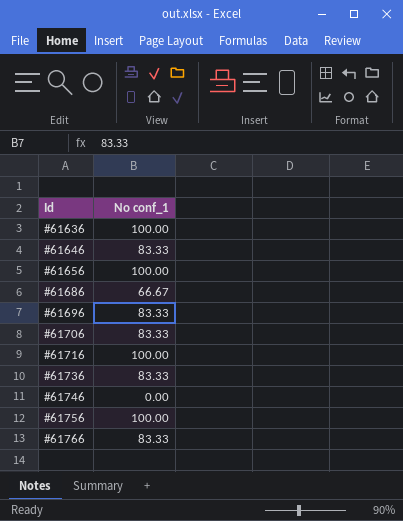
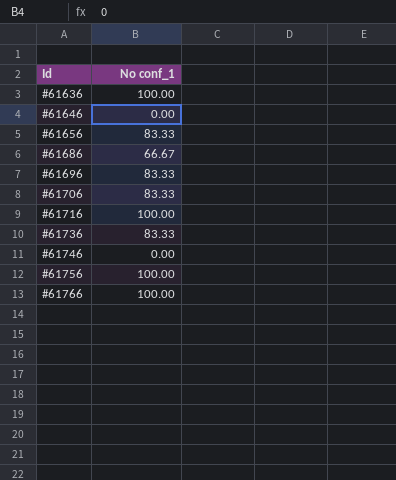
#61646 | No conf_1: 83.33 -> 0.00
#61656 | No conf_1: 100.00 -> 83.33
#61766 | No conf_1: 83.33 -> 100.00

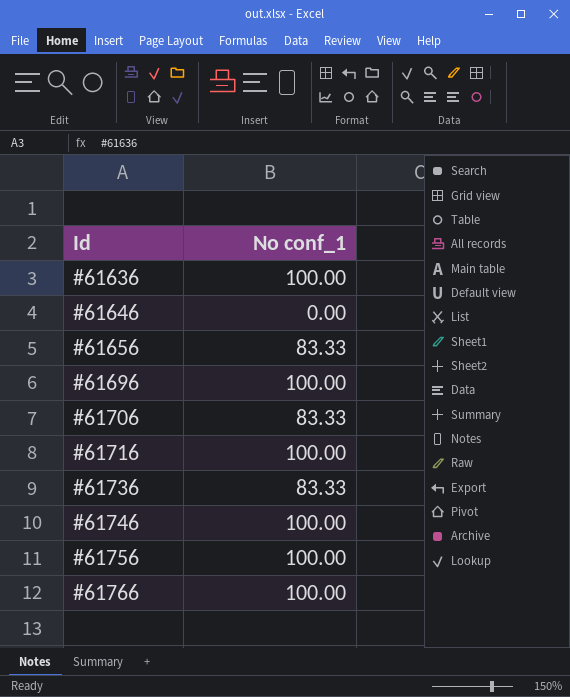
row #61686: 66.67 -> none
#61696 | No conf_1: 83.33 -> 100.00
#61746 | No conf_1: 0.00 -> 100.00

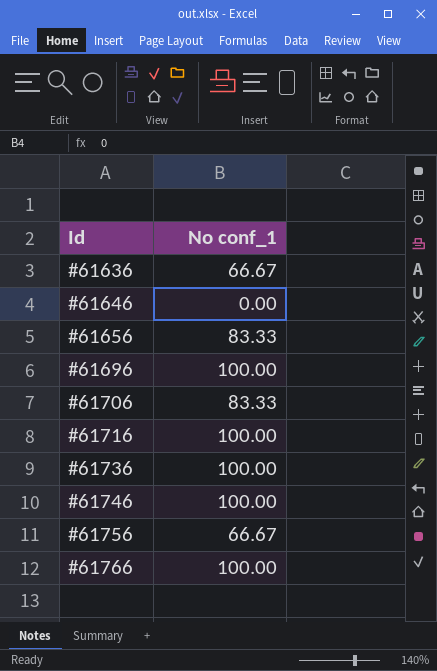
#61636 | No conf_1: 100.00 -> 66.67
#61736 | No conf_1: 83.33 -> 100.00
#61756 | No conf_1: 100.00 -> 66.67

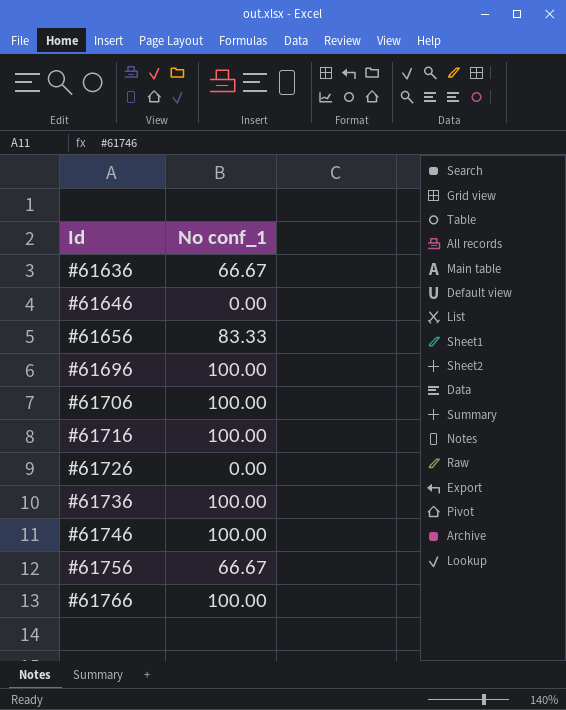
#61706 | No conf_1: 83.33 -> 100.00
row #61726: none -> 0.00

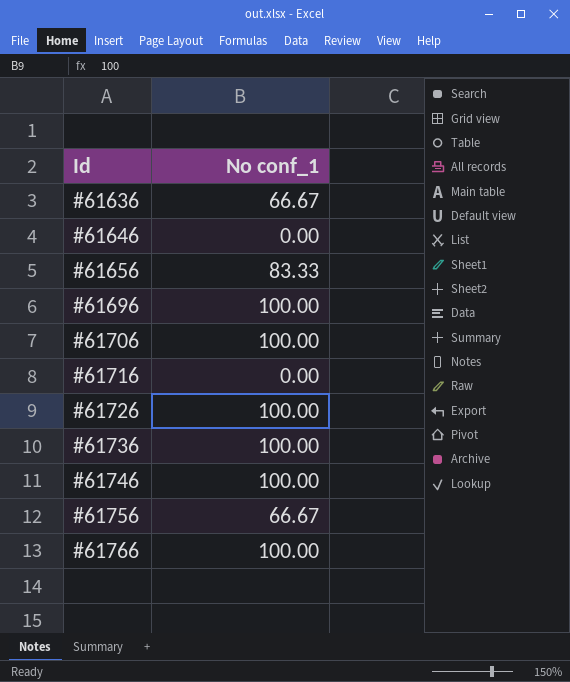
#61716 | No conf_1: 100.00 -> 0.00
#61726 | No conf_1: 0.00 -> 100.00

